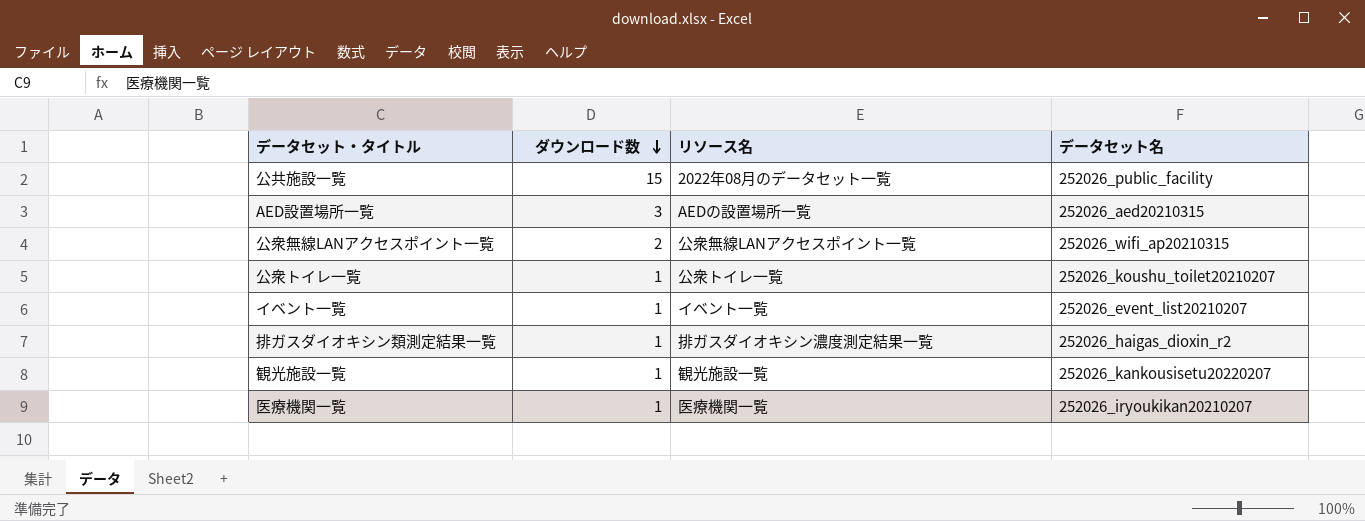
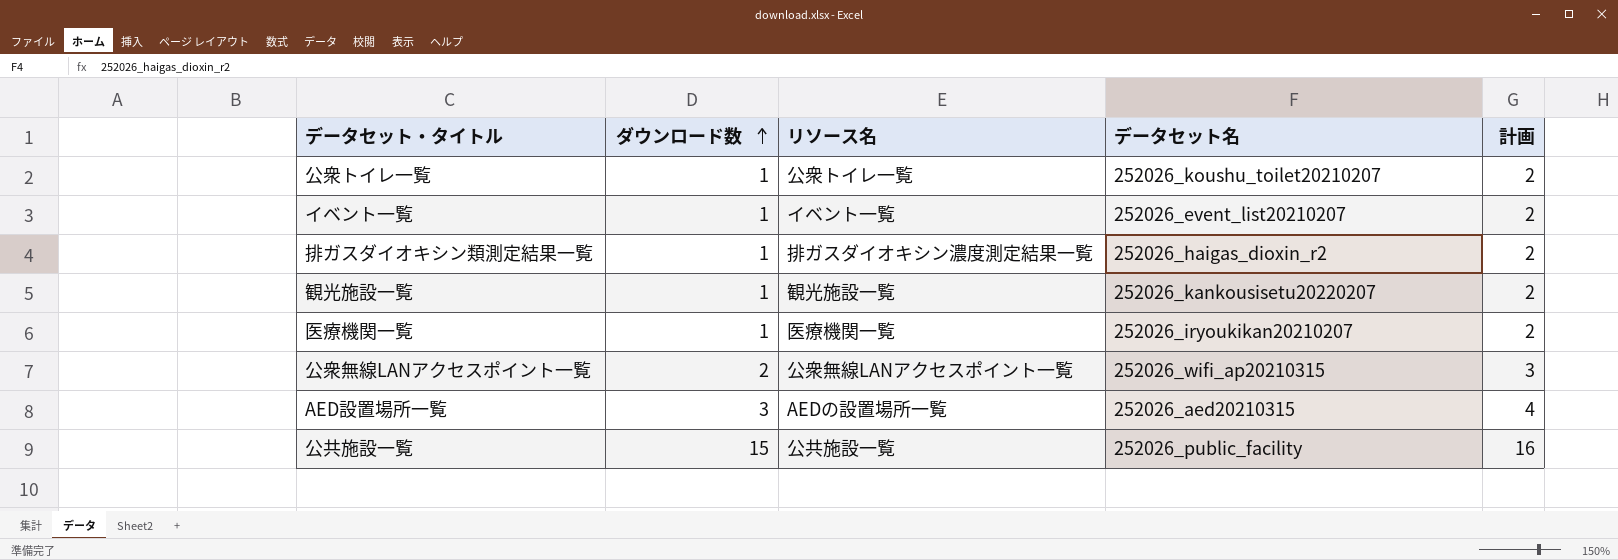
row order: ダウンロード数 descending -> ダウンロード数 ascending
column 計画 | formula: none -> [ダウンロード数] + 1
公共施設一覧 | リソース名: 2022年08月のデータセット一覧 -> 公共施設一覧

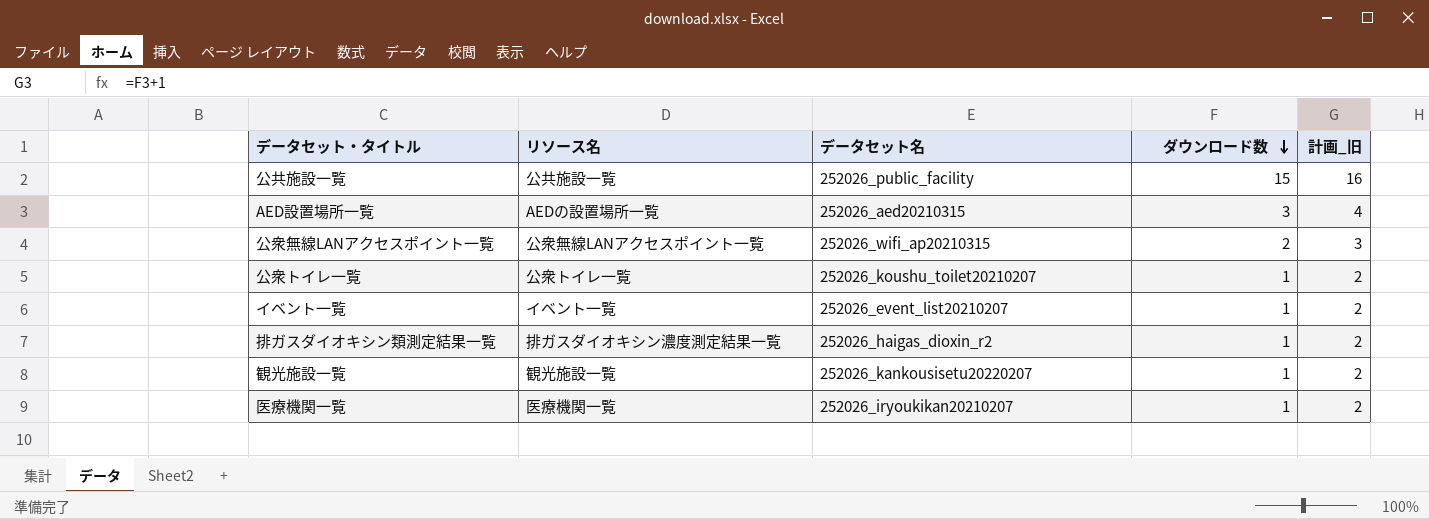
row order: ダウンロード数 ascending -> ダウンロード数 descending
column ダウンロード数 | position: 2 -> 4
column name: 計画 -> 計画_旧

